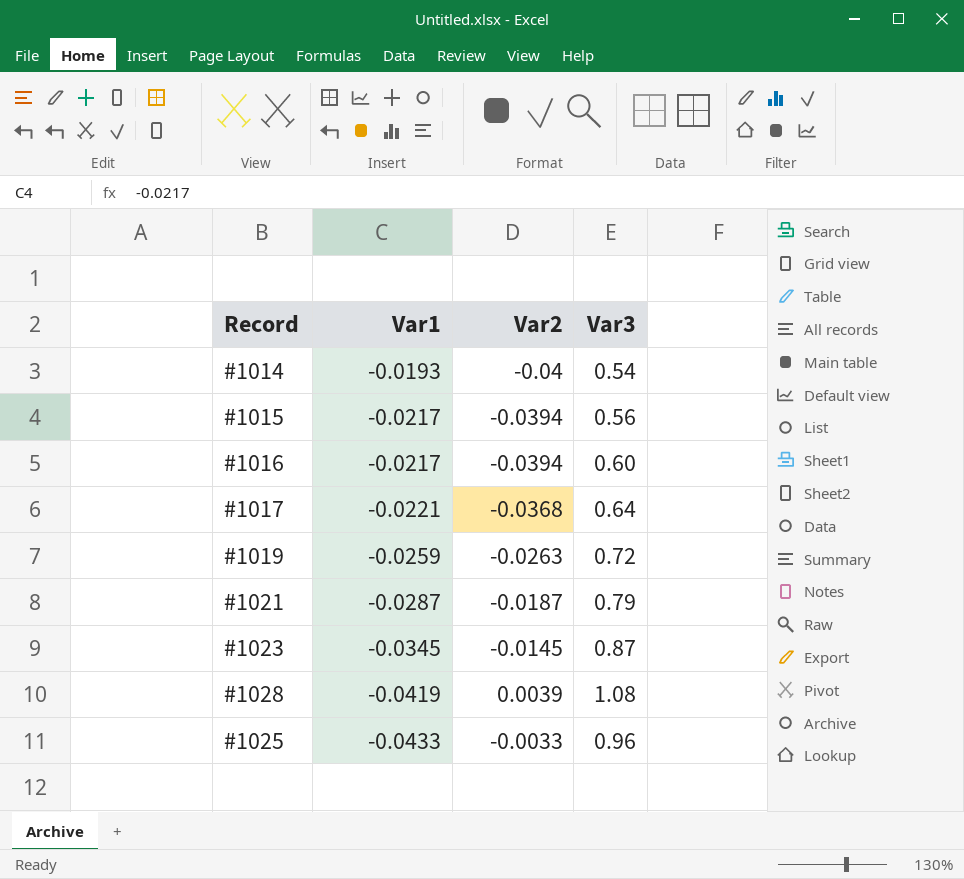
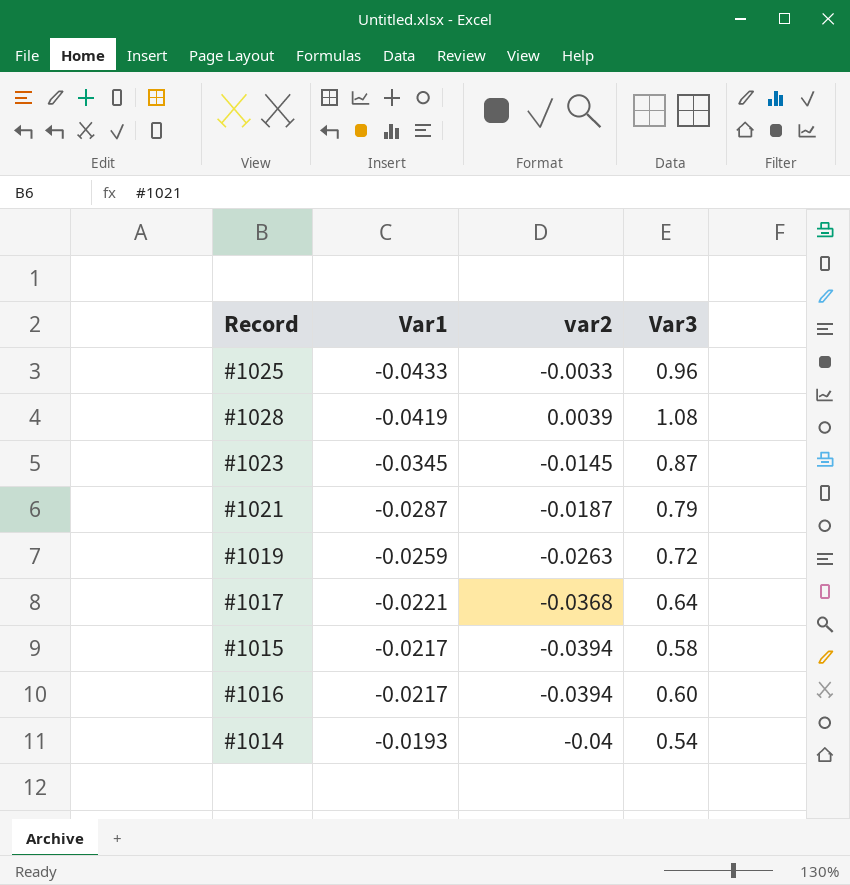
row order: Var1 descending -> Var1 ascending
column name: Var2 -> var2
#1015 | Var3: 0.56 -> 0.58

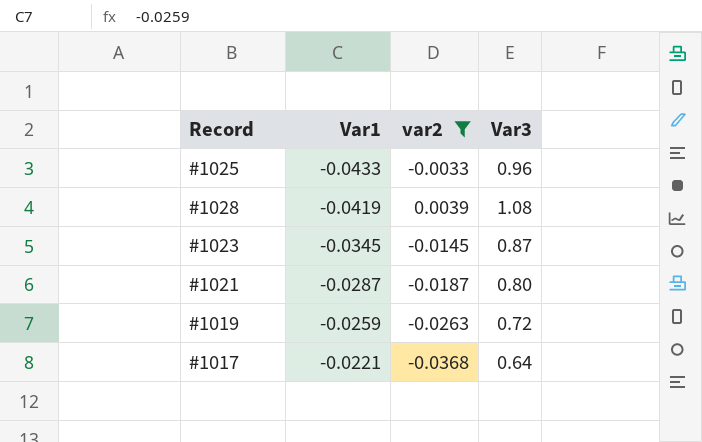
filter: none -> var2 >= -0.0368
#1021 | Var3: 0.79 -> 0.80

